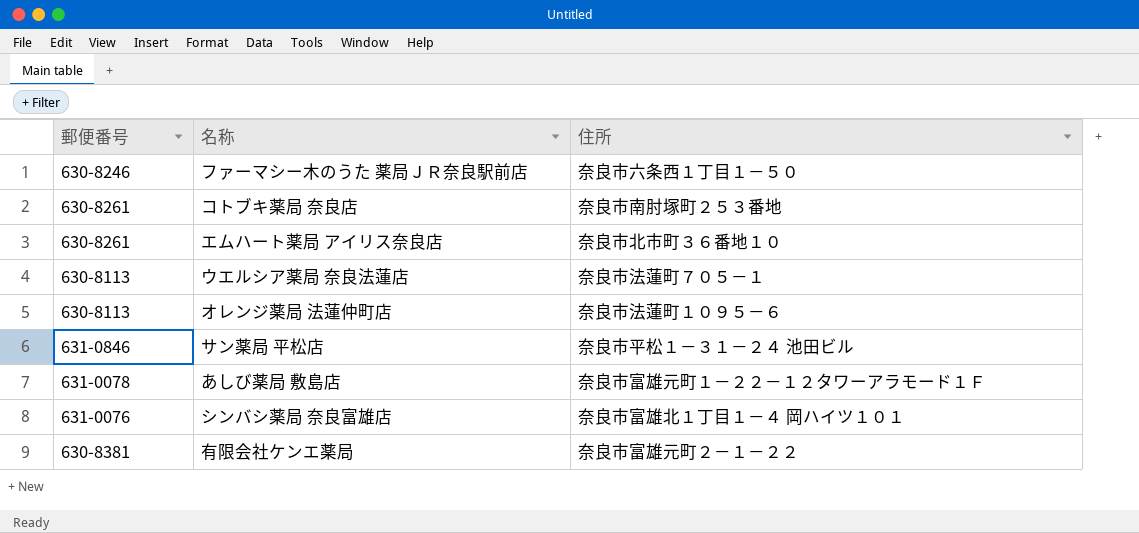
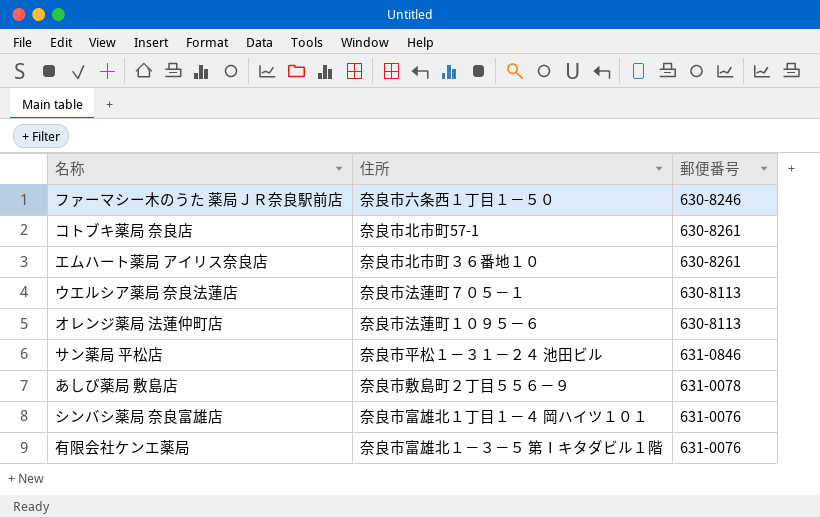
column 郵便番号 | position: 1 -> 3
コトブキ薬局 奈良店 | 住所: 奈良市南肘塚町２５３番地 -> 奈良市北市町57-1
あしび薬局 敷島店 | 住所: 奈良市富雄元町１－２２－１２タワーアラモード１Ｆ -> 奈良市敷島町２丁目５５６－９
有限会社ケンエ薬局 | 住所: 奈良市富雄元町２－１－２２ -> 奈良市富雄北１－３－５ 第Ⅰキタダビル１階
有限会社ケンエ薬局 | 郵便番号: 630-8381 -> 631-0076

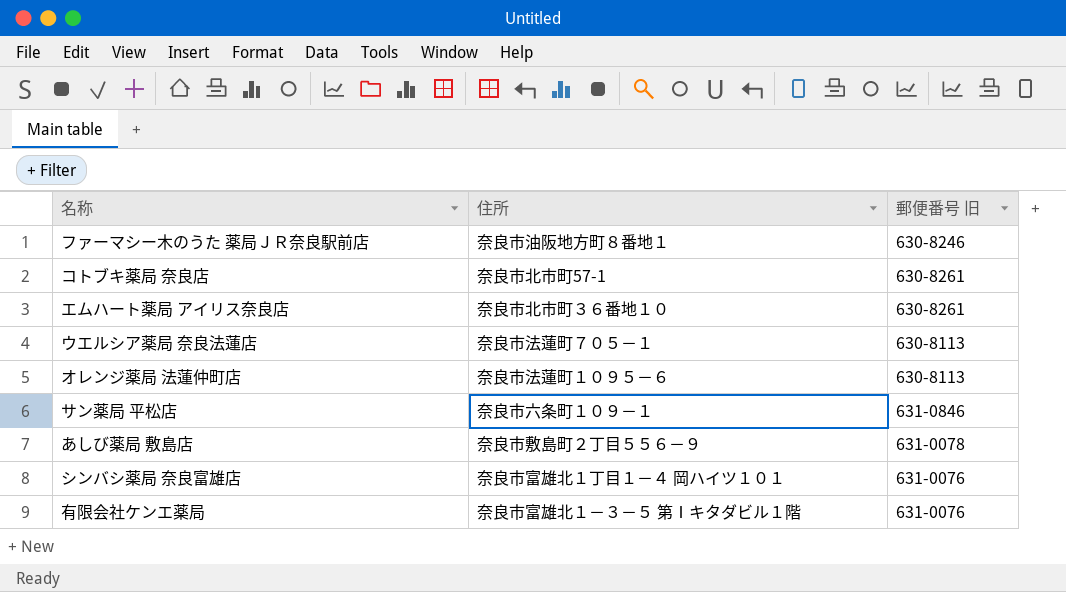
column name: 郵便番号 -> 郵便番号 旧
ファーマシー木のうた 薬局ＪＲ奈良駅前店 | 住所: 奈良市六条西１丁目１－５０ -> 奈良市油阪地方町８番地１
サン薬局 平松店 | 住所: 奈良市平松１－３１－２４ 池田ビル -> 奈良市六条町１０９－１

